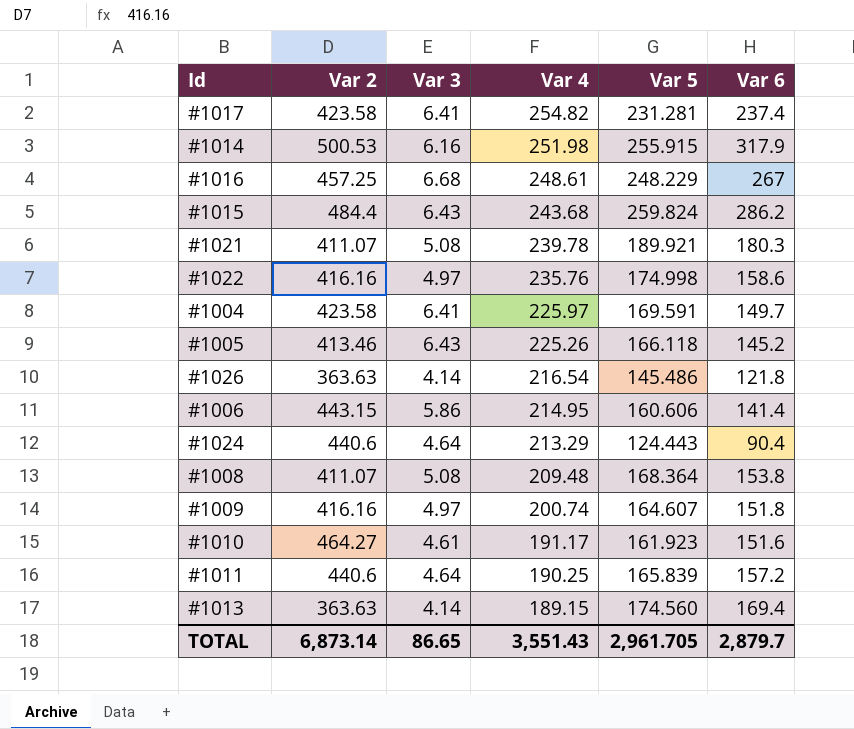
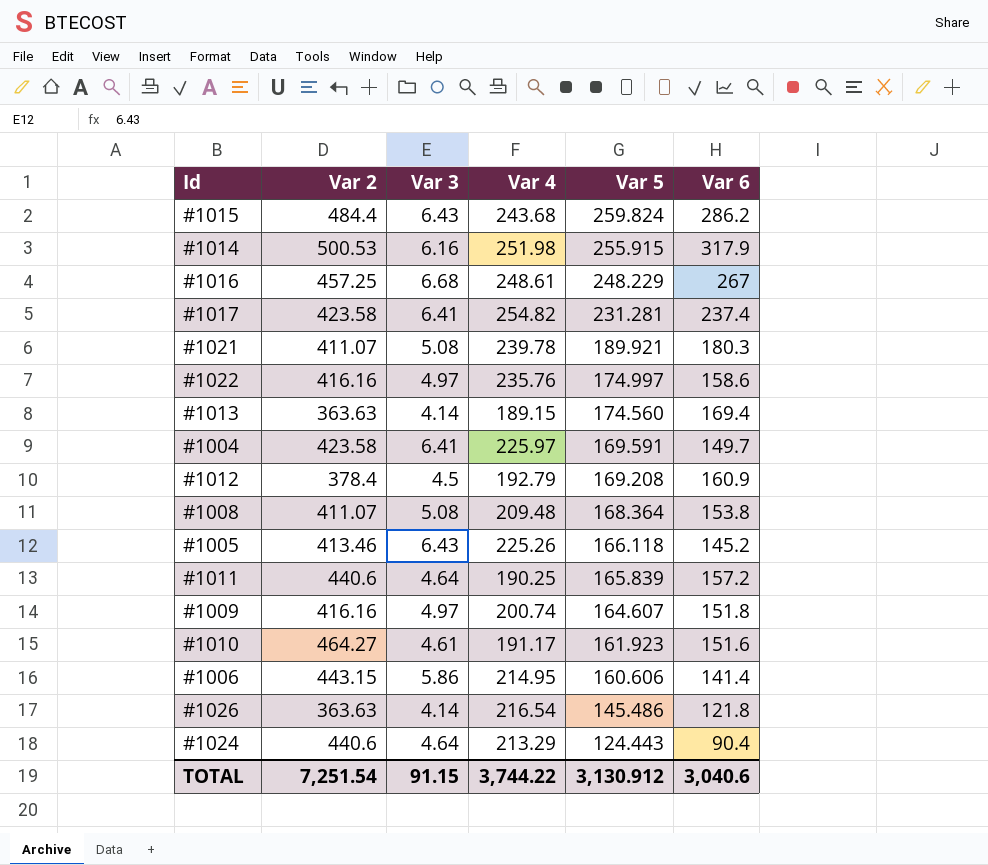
row order: Var 4 descending -> Var 5 descending
#1022 | Var 5: 174.998 -> 174.997
row #1012: none -> 378.4 | 4.5 | 192.79 | 169.208 | 160.9
TOTAL | Var 2: 6,873.14 -> 7,251.54
TOTAL | Var 3: 86.65 -> 91.15
TOTAL | Var 4: 3,551.43 -> 3,744.22
TOTAL | Var 5: 2,961.705 -> 3,130.912
TOTAL | Var 6: 2,879.7 -> 3,040.6

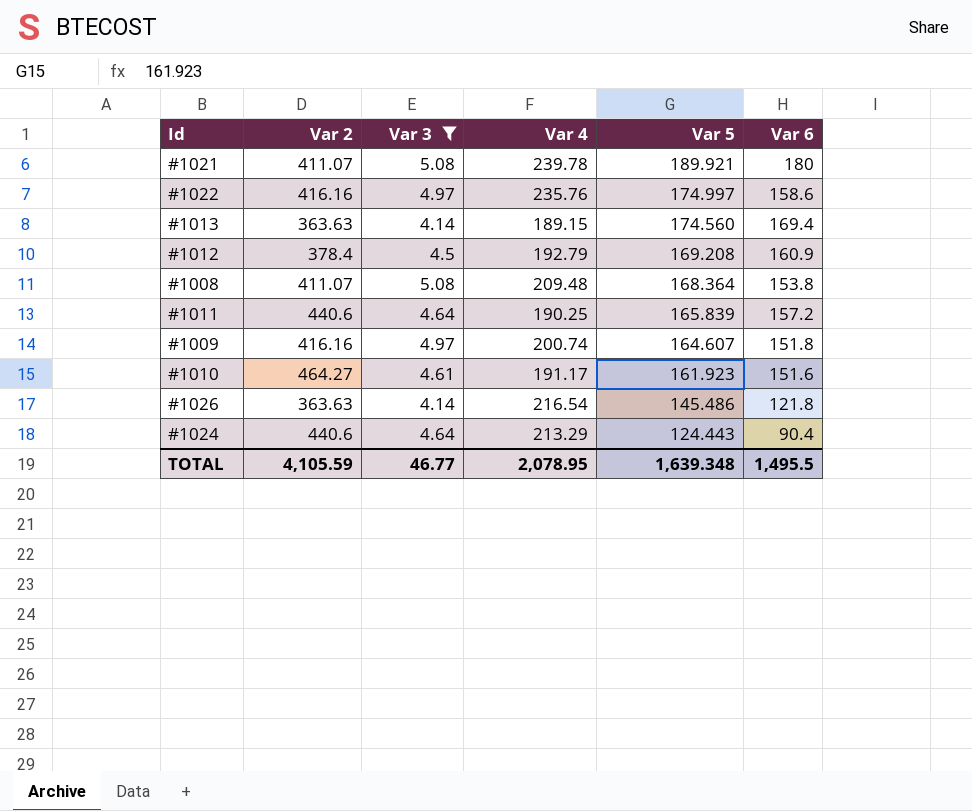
filter: none -> Var 3 <= 5.08
#1021 | Var 6: 180.3 -> 180
TOTAL | Var 2: 7,251.54 -> 4,105.59
TOTAL | Var 3: 91.15 -> 46.77
TOTAL | Var 4: 3,744.22 -> 2,078.95
TOTAL | Var 5: 3,130.912 -> 1,639.348
TOTAL | Var 6: 3,040.6 -> 1,495.5

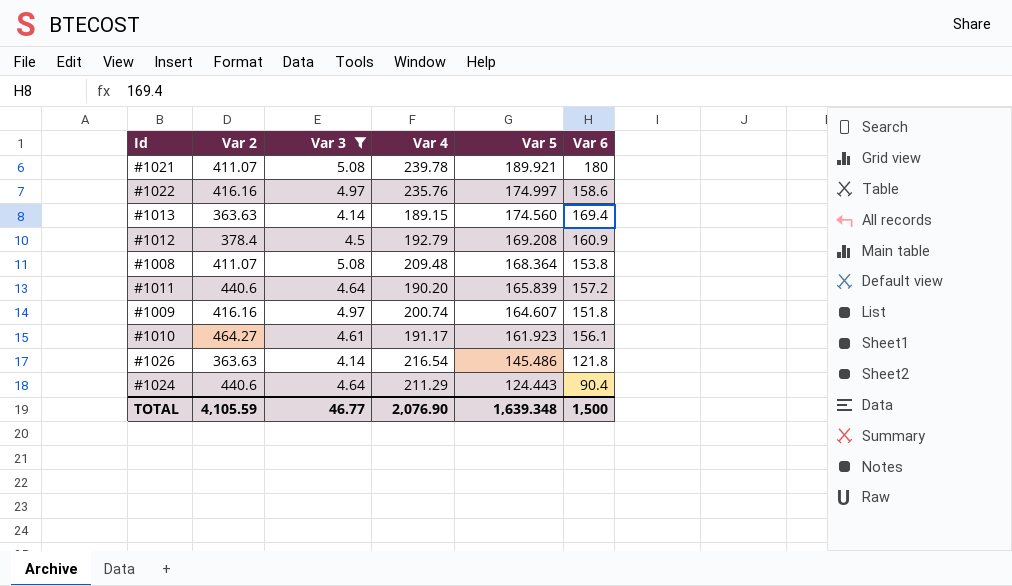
#1011 | Var 4: 190.25 -> 190.20
#1010 | Var 6: 151.6 -> 156.1
#1024 | Var 4: 213.29 -> 211.29
TOTAL | Var 4: 2,078.95 -> 2,076.90
TOTAL | Var 6: 1,495.5 -> 1,500

